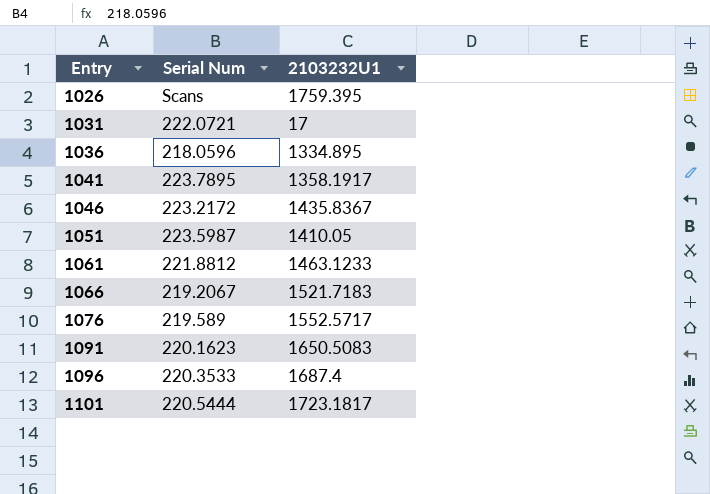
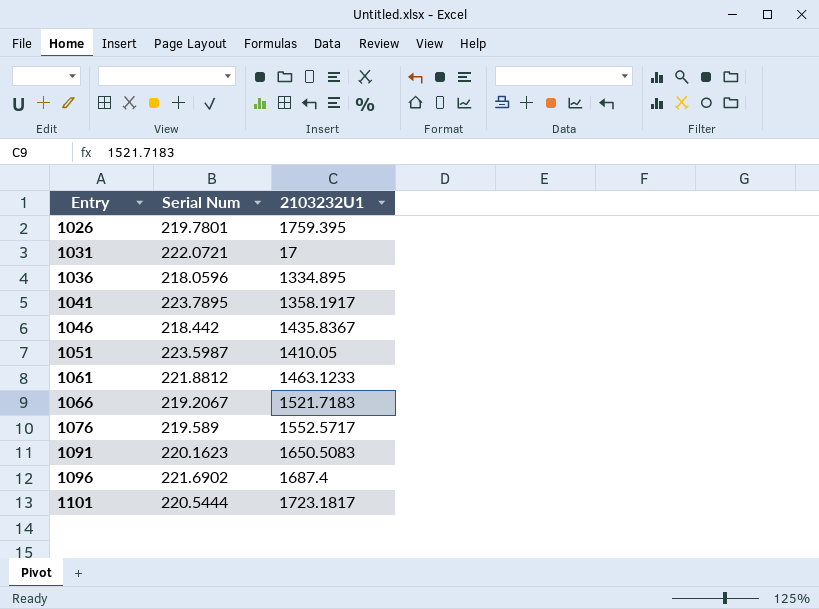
1026 | Serial Num: Scans -> 219.7801
1046 | Serial Num: 223.2172 -> 218.442
1096 | Serial Num: 220.3533 -> 221.6902

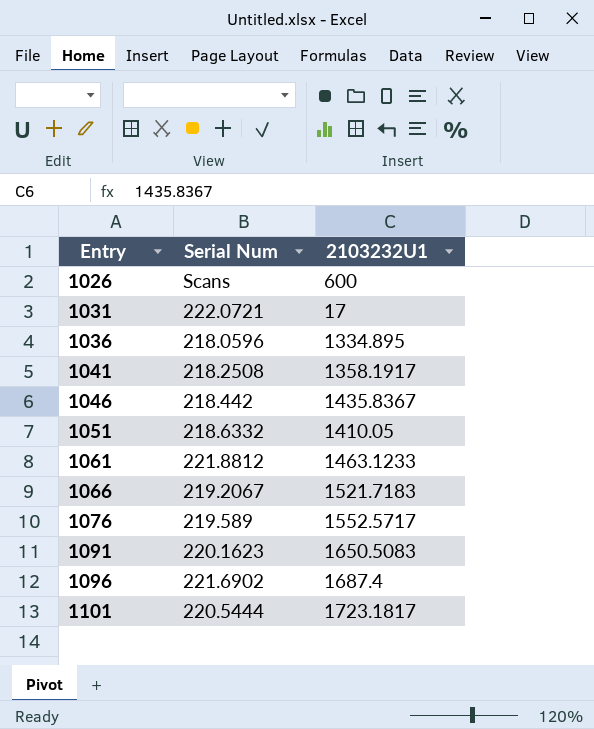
1026 | Serial Num: 219.7801 -> Scans
1026 | 2103232U1: 1759.395 -> 600
1041 | Serial Num: 223.7895 -> 218.2508
1051 | Serial Num: 223.5987 -> 218.6332

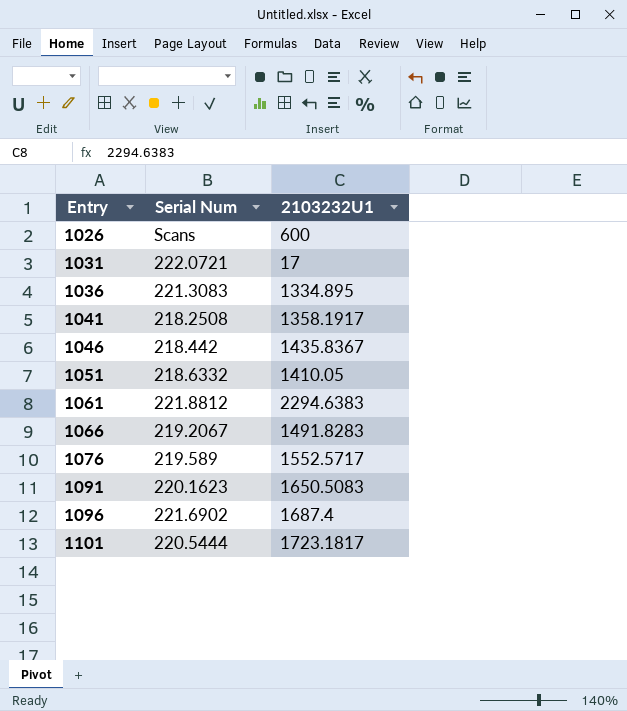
1036 | Serial Num: 218.0596 -> 221.3083
1061 | 2103232U1: 1463.1233 -> 2294.6383
1066 | 2103232U1: 1521.7183 -> 1491.8283

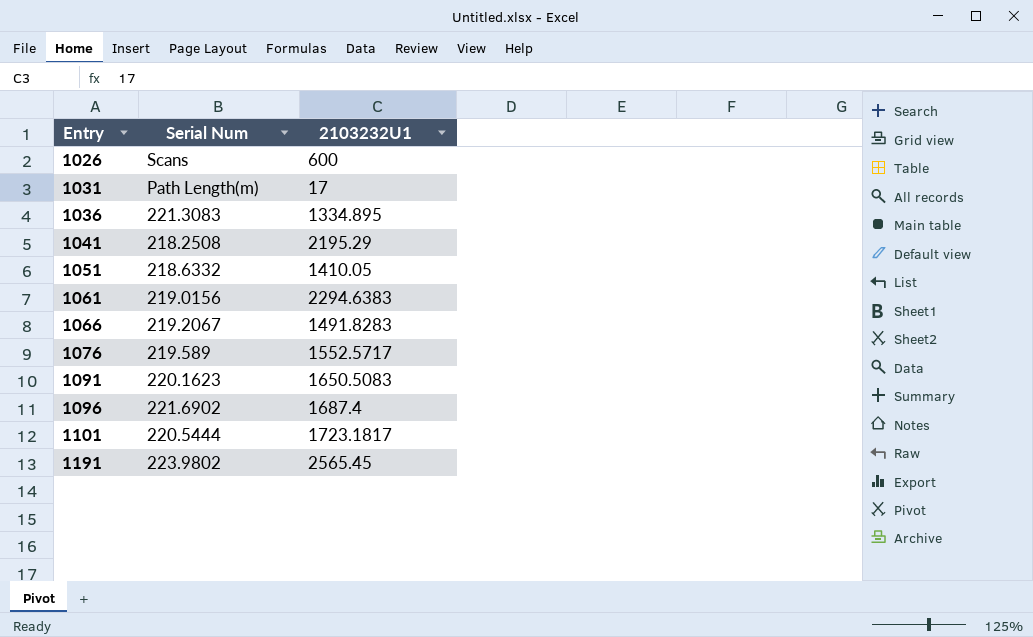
row 1046: 218.442 | 1435.8367 -> none
1031 | Serial Num: 222.0721 -> Path Length(m)
1041 | 2103232U1: 1358.1917 -> 2195.29
1061 | Serial Num: 221.8812 -> 219.0156
row 1191: none -> 223.9802 | 2565.45

